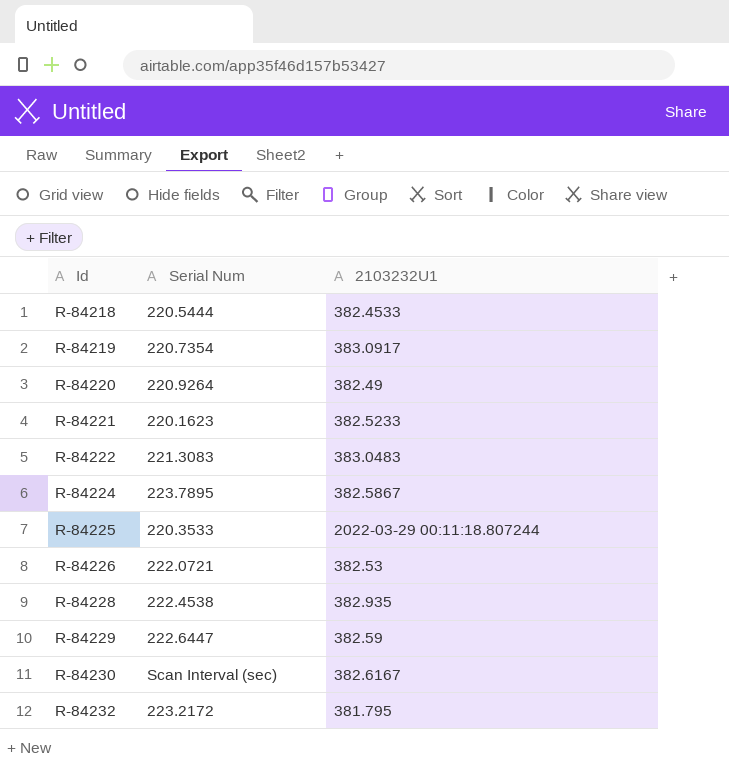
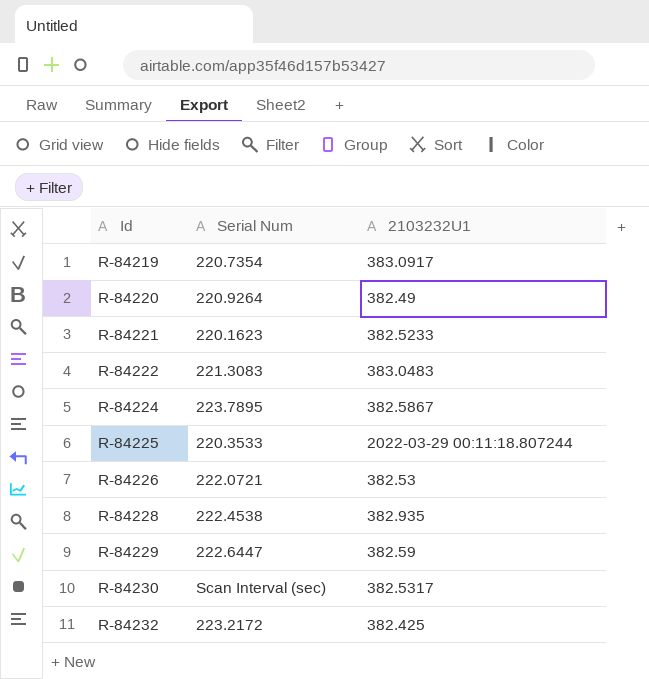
row R-84218: 220.5444 | 382.4533 -> none
R-84230 | 2103232U1: 382.6167 -> 382.5317
R-84232 | 2103232U1: 381.795 -> 382.425

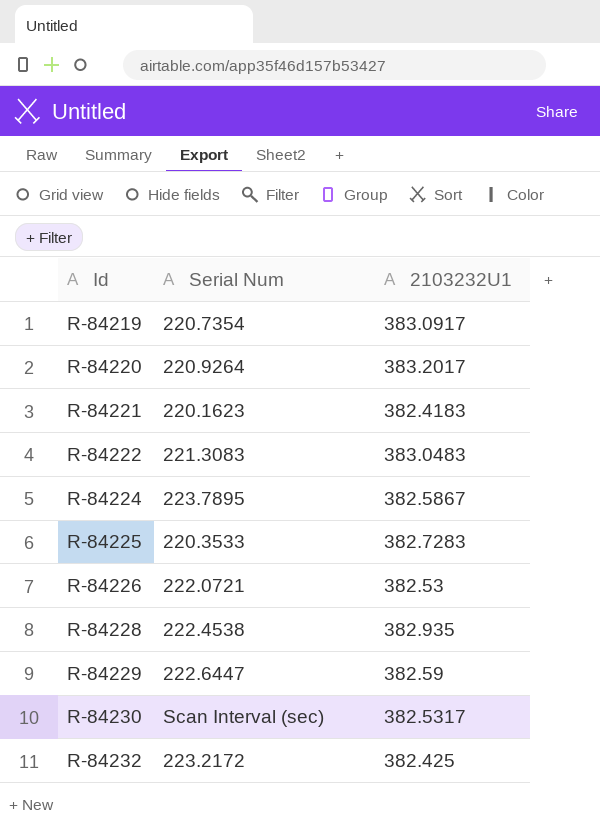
R-84220 | 2103232U1: 382.49 -> 383.2017
R-84221 | 2103232U1: 382.5233 -> 382.4183
R-84225 | 2103232U1: 2022-03-29 00:11:18.807244 -> 382.7283

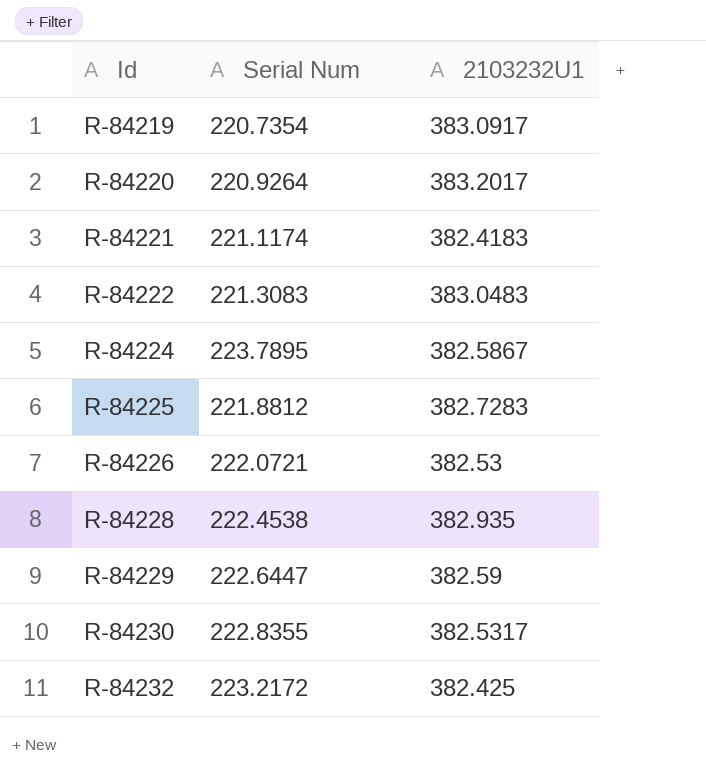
R-84221 | Serial Num: 220.1623 -> 221.1174
R-84225 | Serial Num: 220.3533 -> 221.8812
R-84230 | Serial Num: Scan Interval (sec) -> 222.8355

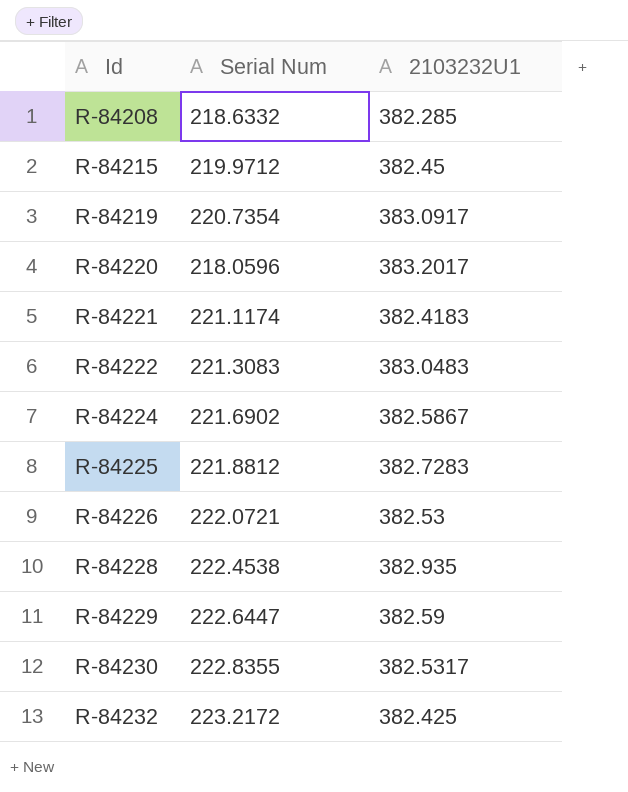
row R-84208: none -> 218.6332 | 382.285
row R-84215: none -> 219.9712 | 382.45
R-84220 | Serial Num: 220.9264 -> 218.0596
R-84224 | Serial Num: 223.7895 -> 221.6902

